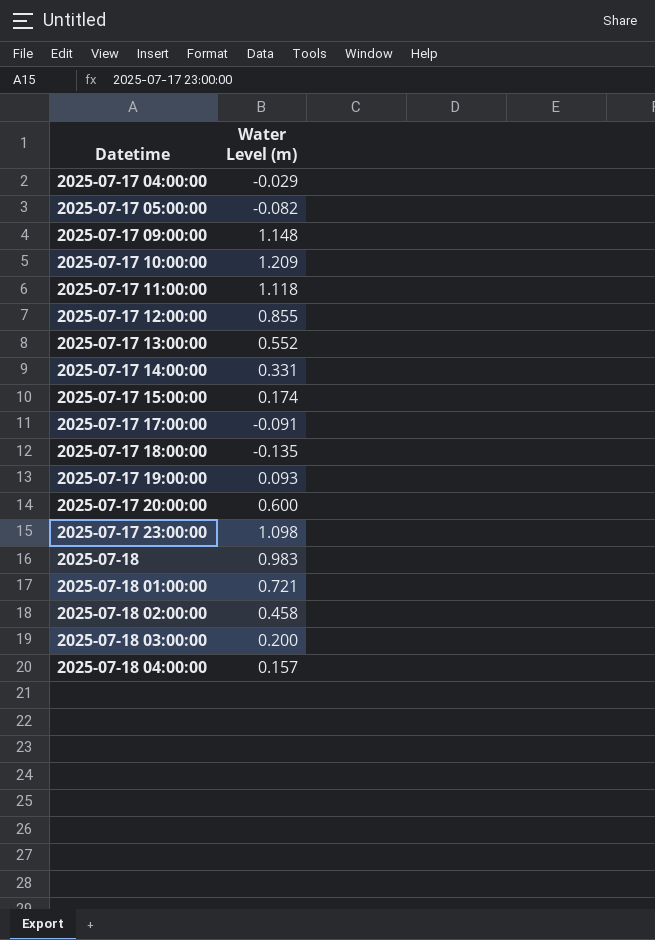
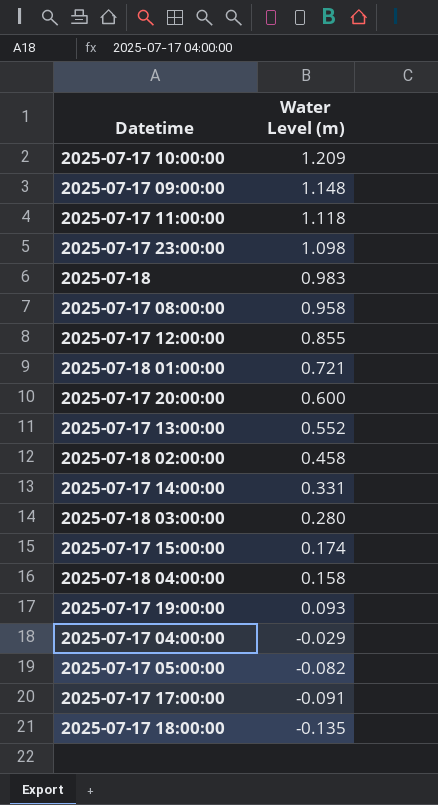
row order: Datetime ascending -> Water Level (m) descending
row 2025-07-17 08:00:00: none -> 0.958
2025-07-18 03:00:00 | Water Level (m): 0.200 -> 0.280
2025-07-18 04:00:00 | Water Level (m): 0.157 -> 0.158

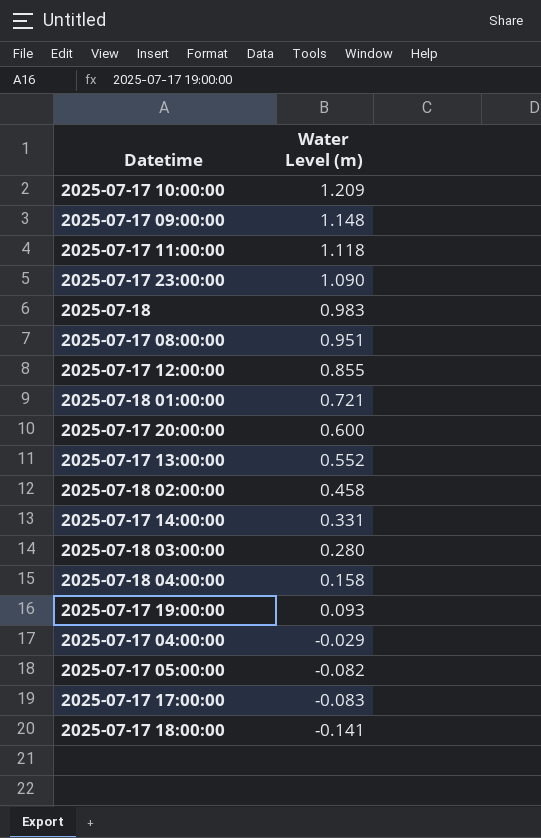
row 2025-07-17 15:00:00: 0.174 -> none
2025-07-17 23:00:00 | Water Level (m): 1.098 -> 1.090
2025-07-17 08:00:00 | Water Level (m): 0.958 -> 0.951
2025-07-17 17:00:00 | Water Level (m): -0.091 -> -0.083
2025-07-17 18:00:00 | Water Level (m): -0.135 -> -0.141

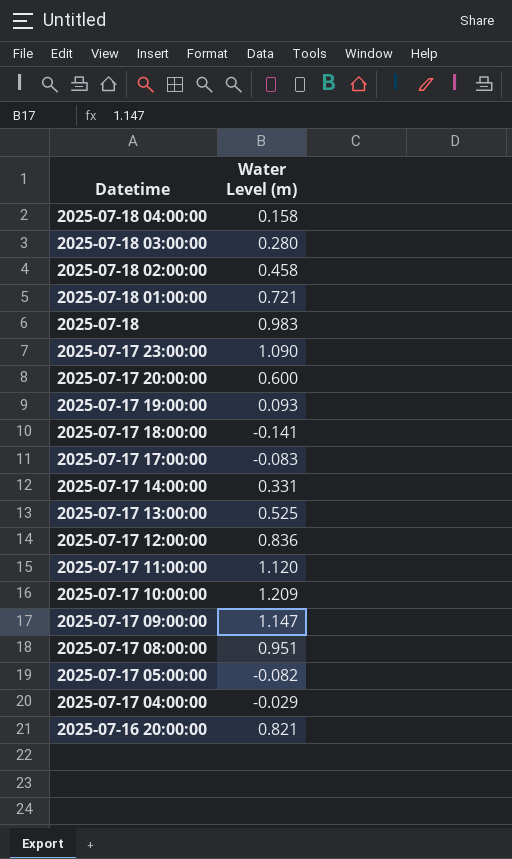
row order: Water Level (m) descending -> Datetime descending
2025-07-17 13:00:00 | Water Level (m): 0.552 -> 0.525
2025-07-17 12:00:00 | Water Level (m): 0.855 -> 0.836
2025-07-17 11:00:00 | Water Level (m): 1.118 -> 1.120
2025-07-17 09:00:00 | Water Level (m): 1.148 -> 1.147
row 2025-07-16 20:00:00: none -> 0.821

